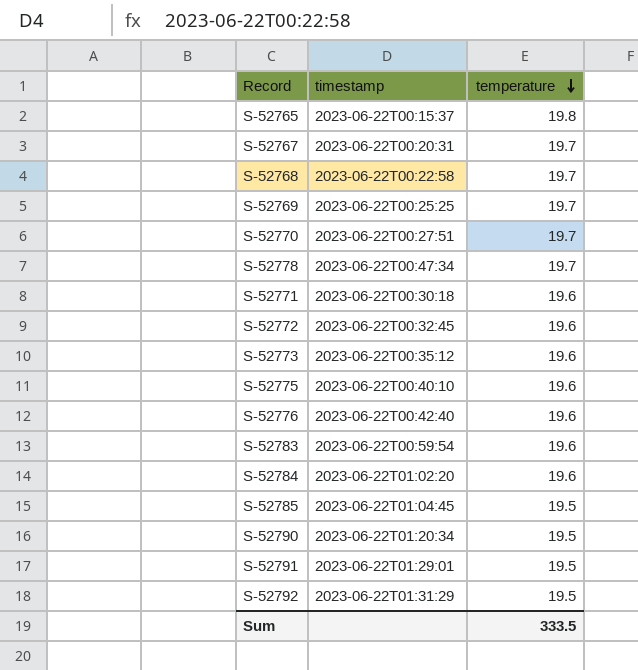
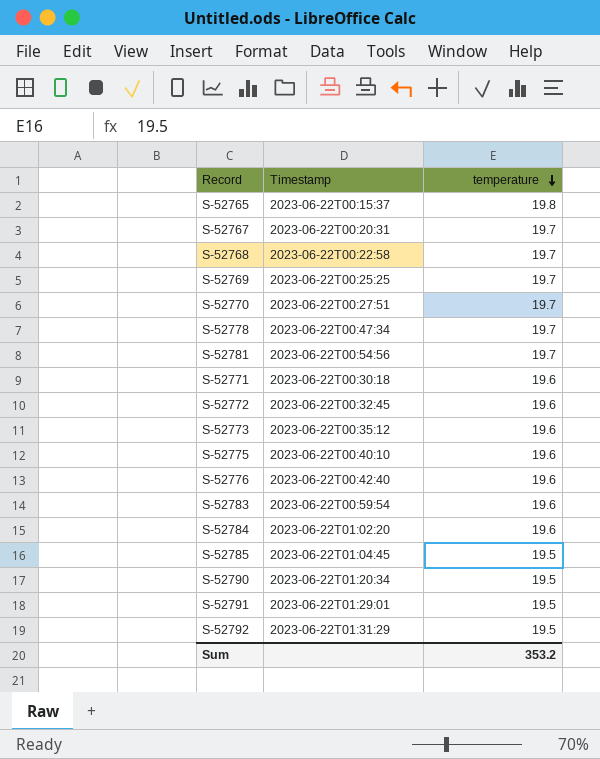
column name: timestamp -> Timestamp
row S-52781: none -> 2023-06-22T00:54:56 | 19.7
Sum | temperature: 333.5 -> 353.2

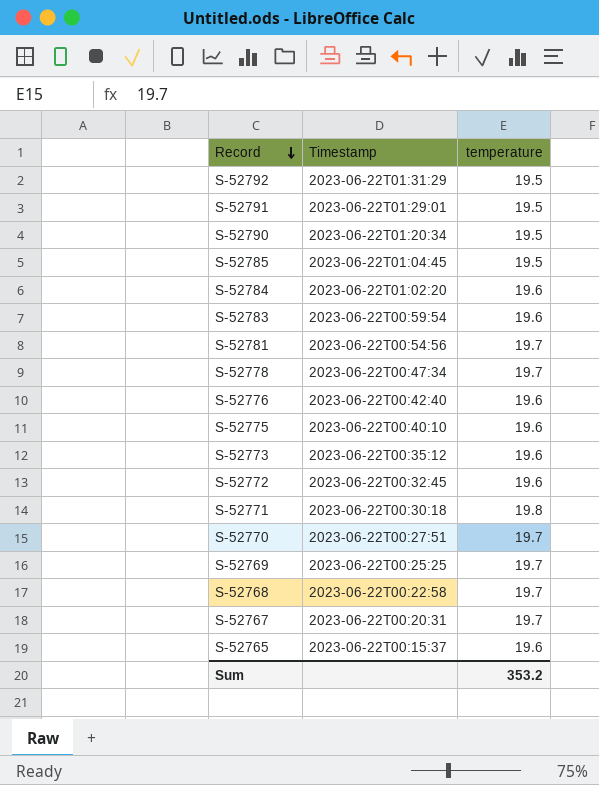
row order: temperature descending -> Record descending
S-52771 | temperature: 19.6 -> 19.8
S-52765 | temperature: 19.8 -> 19.6

